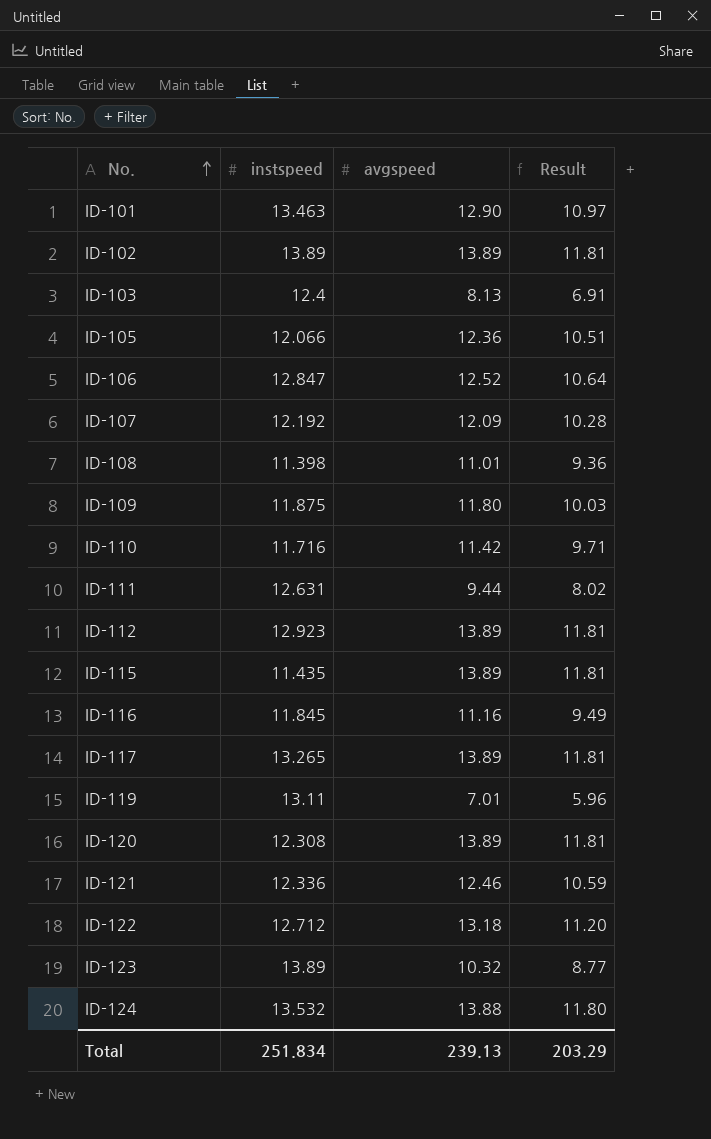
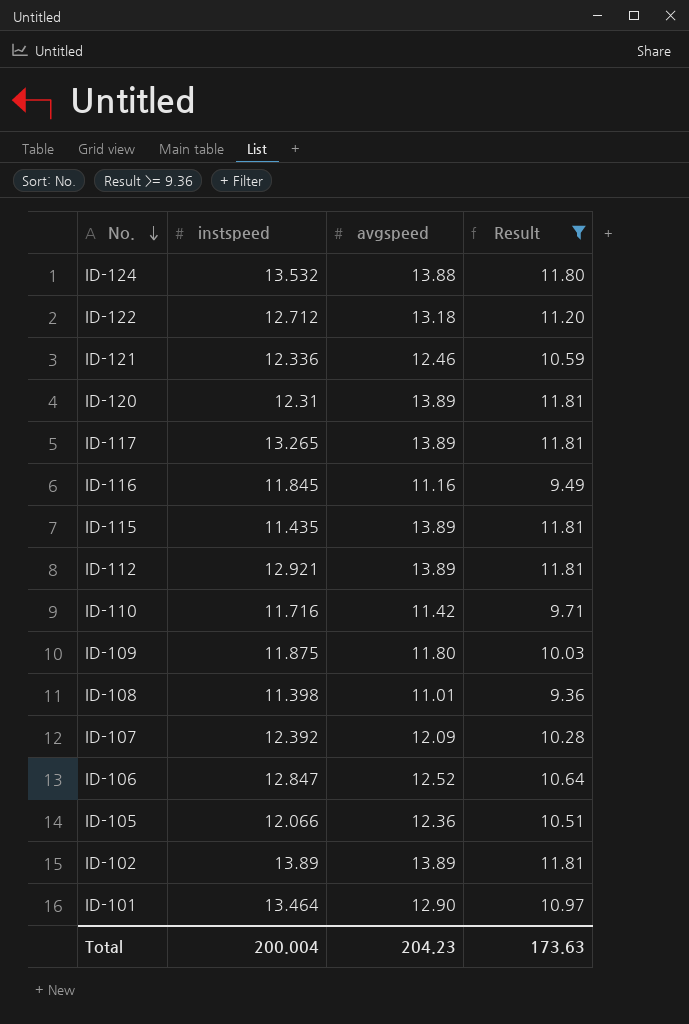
filter: none -> Result >= 9.36
row order: No. ascending -> No. descending
ID-120 | instspeed: 12.308 -> 12.31
ID-112 | instspeed: 12.923 -> 12.921
ID-107 | instspeed: 12.192 -> 12.392
ID-101 | instspeed: 13.463 -> 13.464
Total | instspeed: 251.834 -> 200.004
Total | avgspeed: 239.13 -> 204.23
Total | Result: 203.29 -> 173.63

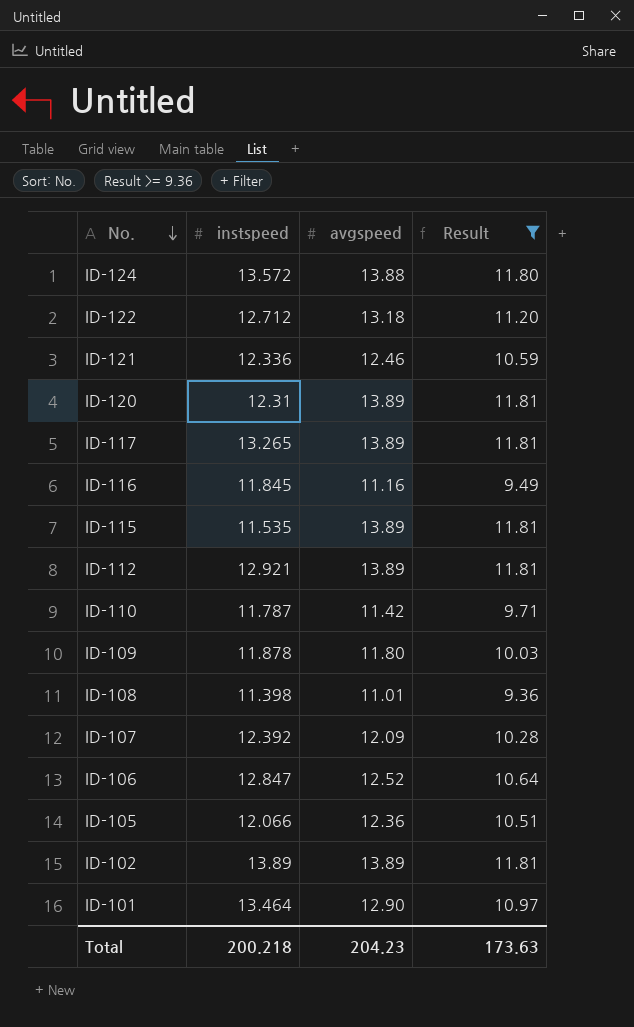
ID-124 | instspeed: 13.532 -> 13.572
ID-115 | instspeed: 11.435 -> 11.535
ID-110 | instspeed: 11.716 -> 11.787
ID-109 | instspeed: 11.875 -> 11.878
Total | instspeed: 200.004 -> 200.218

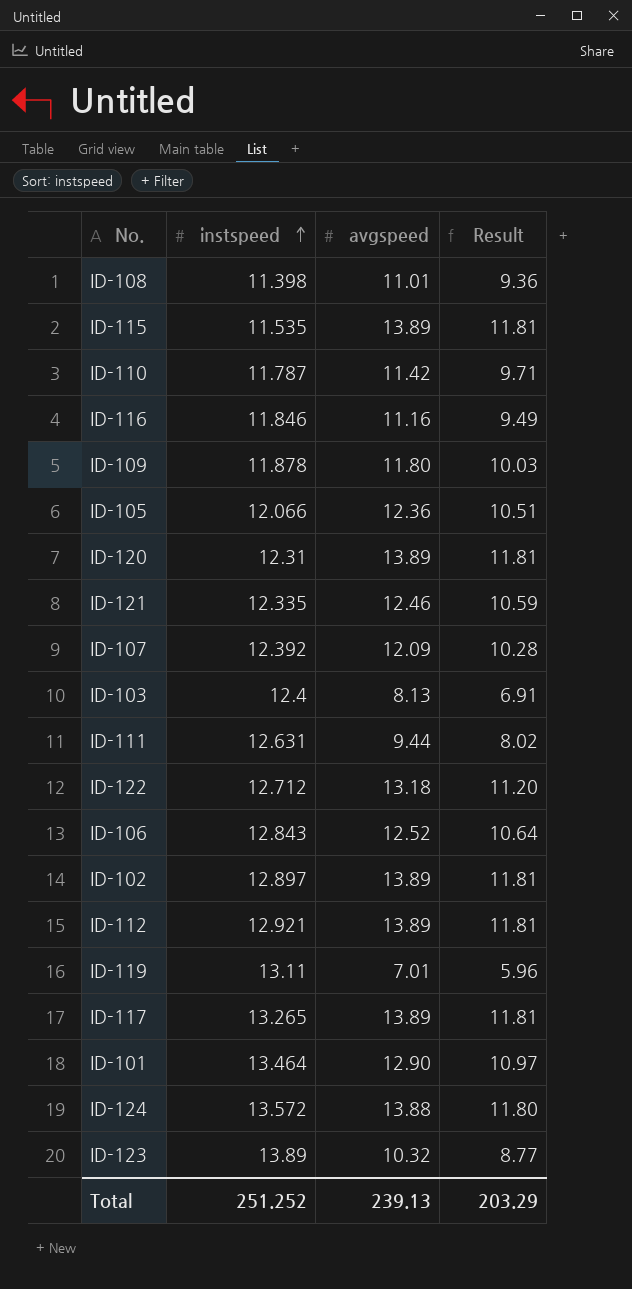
filter: Result >= 9.36 -> none
row order: No. descending -> instspeed ascending
ID-116 | instspeed: 11.845 -> 11.846
ID-121 | instspeed: 12.336 -> 12.335
ID-106 | instspeed: 12.847 -> 12.843
ID-102 | instspeed: 13.89 -> 12.897
Total | instspeed: 200.218 -> 251.252
Total | avgspeed: 204.23 -> 239.13
Total | Result: 173.63 -> 203.29

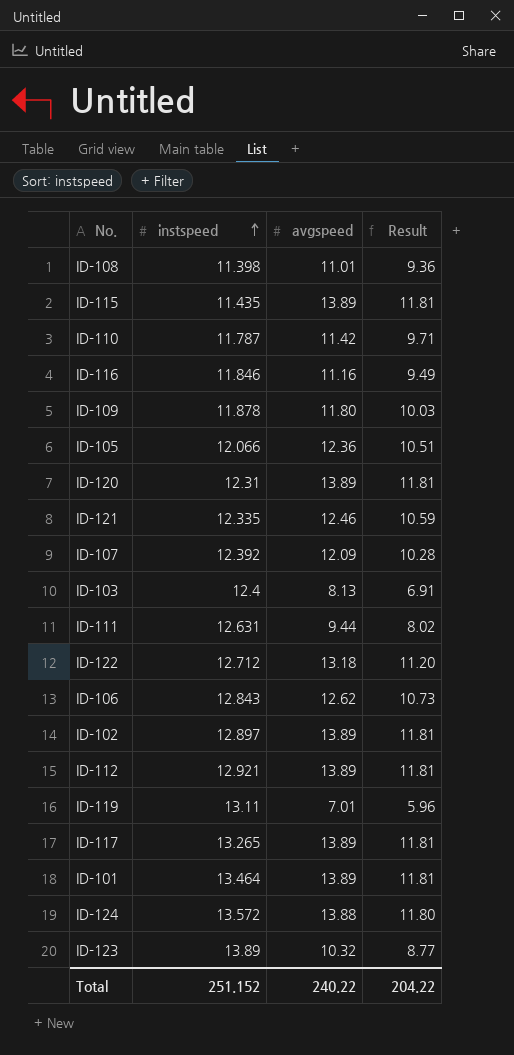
ID-115 | instspeed: 11.535 -> 11.435
ID-106 | avgspeed: 12.52 -> 12.62
ID-106 | Result: 10.64 -> 10.73
ID-101 | avgspeed: 12.90 -> 13.89
ID-101 | Result: 10.97 -> 11.81
Total | instspeed: 251.252 -> 251.152
Total | avgspeed: 239.13 -> 240.22
Total | Result: 203.29 -> 204.22

